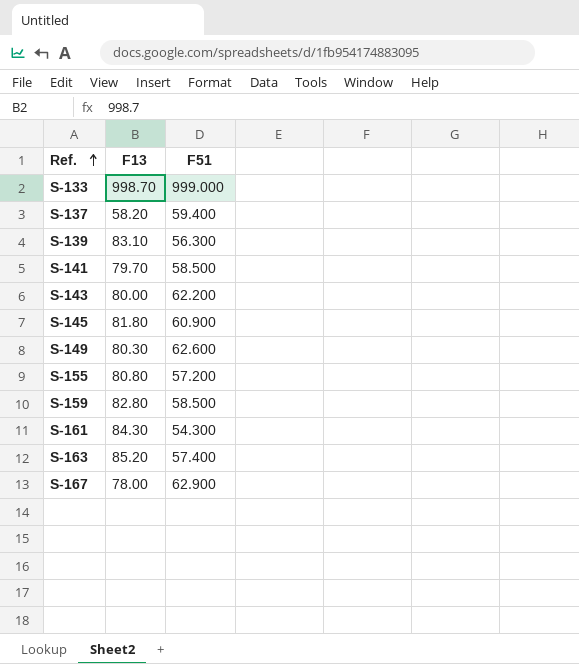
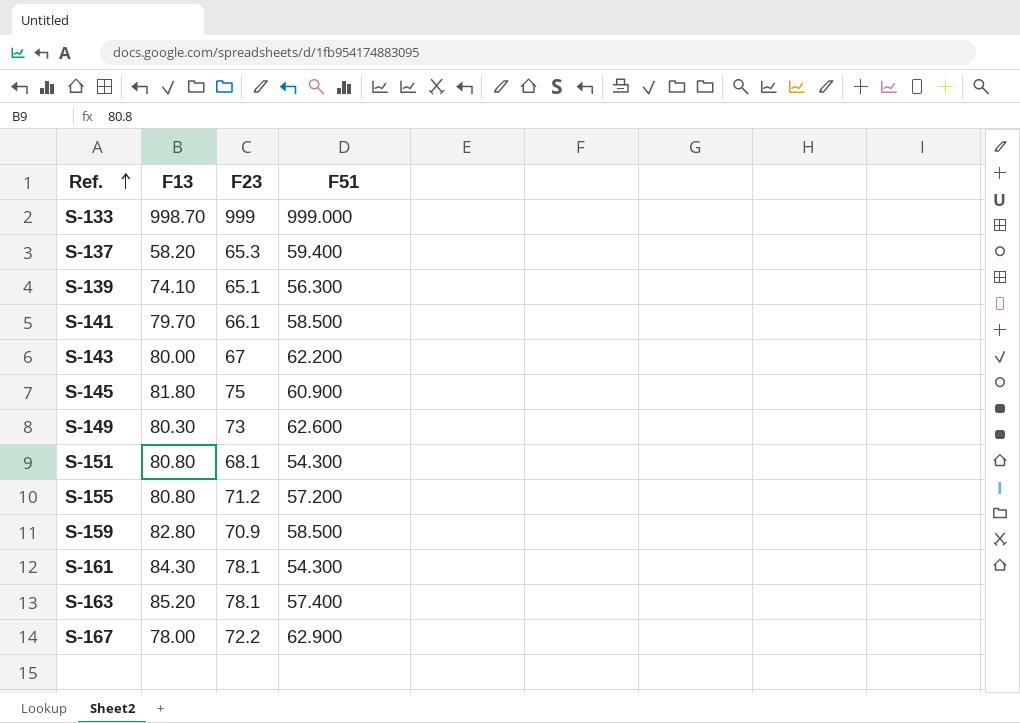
column F23 | position: none -> 3
S-139 | F13: 83.10 -> 74.10
row S-151: none -> 80.80 | 68.1 | 54.300

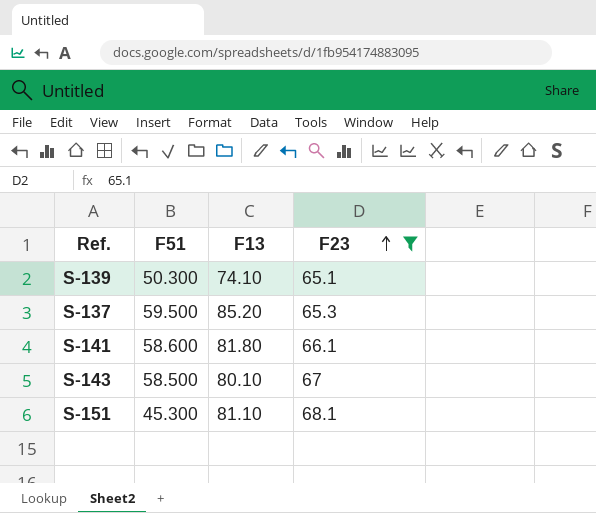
filter: none -> F23 <= 68.1
row order: Ref. ascending -> F23 ascending
column F51 | position: 4 -> 2
S-139 | F51: 56.300 -> 50.300
S-137 | F51: 59.400 -> 59.500
S-137 | F13: 58.20 -> 85.20
S-141 | F51: 58.500 -> 58.600
S-141 | F13: 79.70 -> 81.80
S-143 | F51: 62.200 -> 58.500
S-143 | F13: 80.00 -> 80.10
S-151 | F51: 54.300 -> 45.300
S-151 | F13: 80.80 -> 81.10

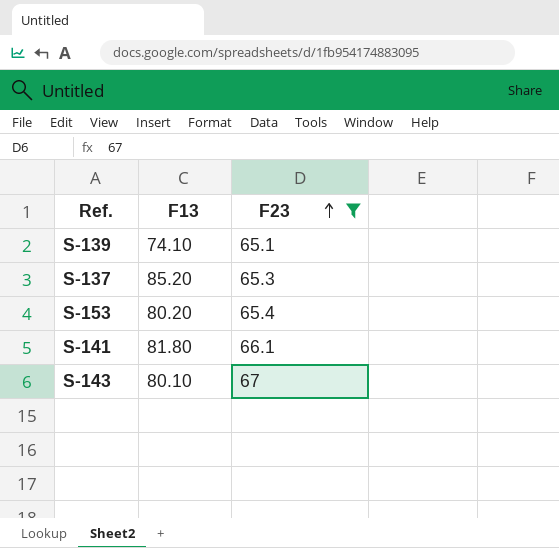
column F51 | position: 2 -> none
row S-151: 45.300 | 81.10 | 68.1 -> none
row S-153: none -> 80.20 | 65.4

